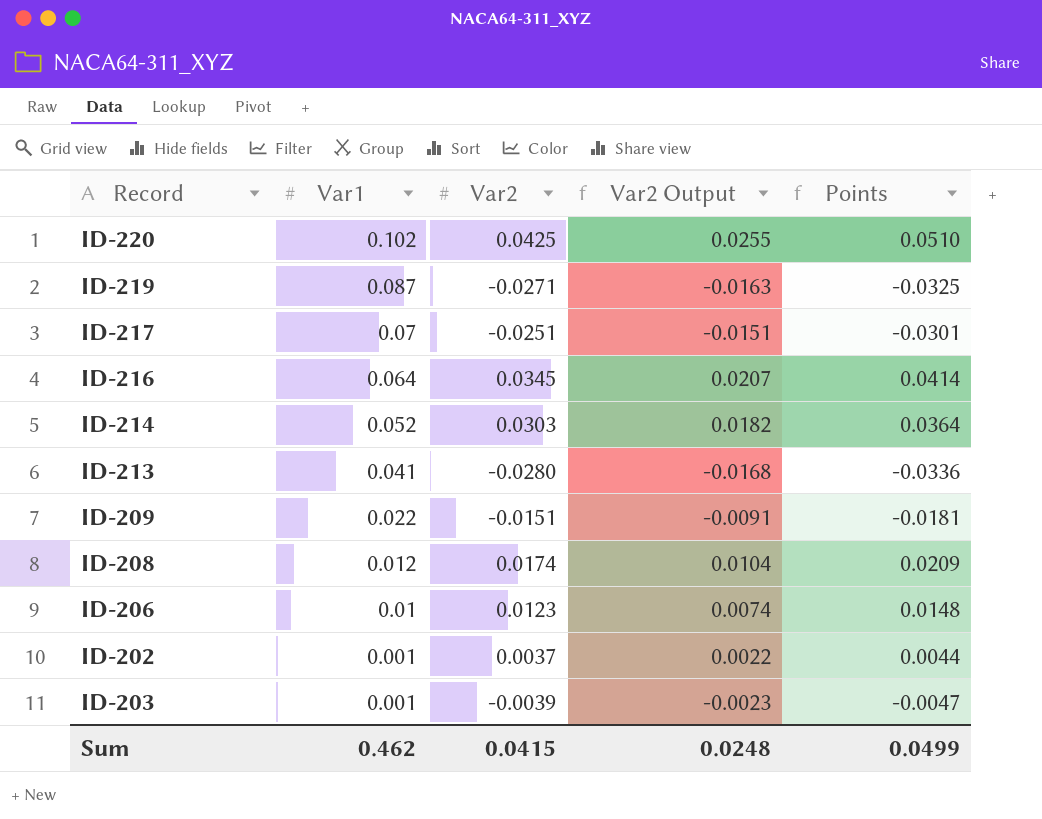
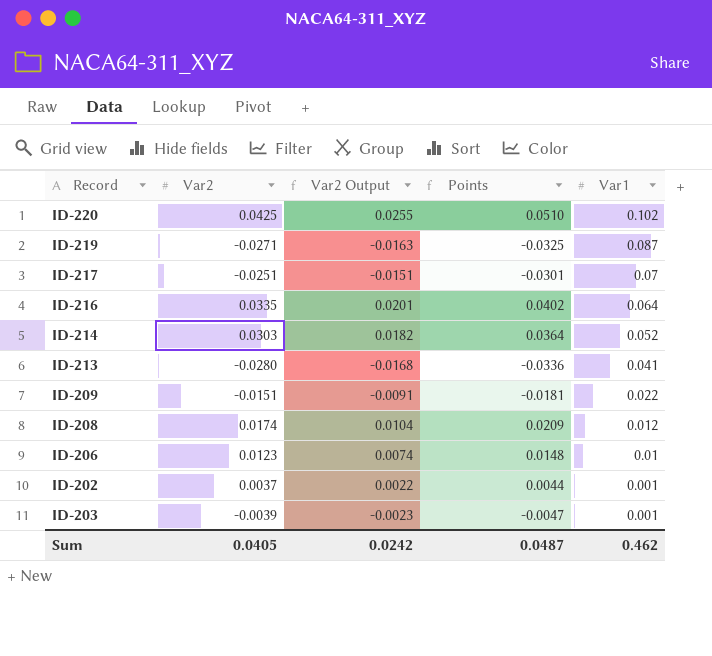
column Var1 | position: 2 -> 5
ID-216 | Var2: 0.0345 -> 0.0335
ID-216 | Var2 Output: 0.0207 -> 0.0201
ID-216 | Points: 0.0414 -> 0.0402
Sum | Var2: 0.0415 -> 0.0405
Sum | Var2 Output: 0.0248 -> 0.0242
Sum | Points: 0.0499 -> 0.0487

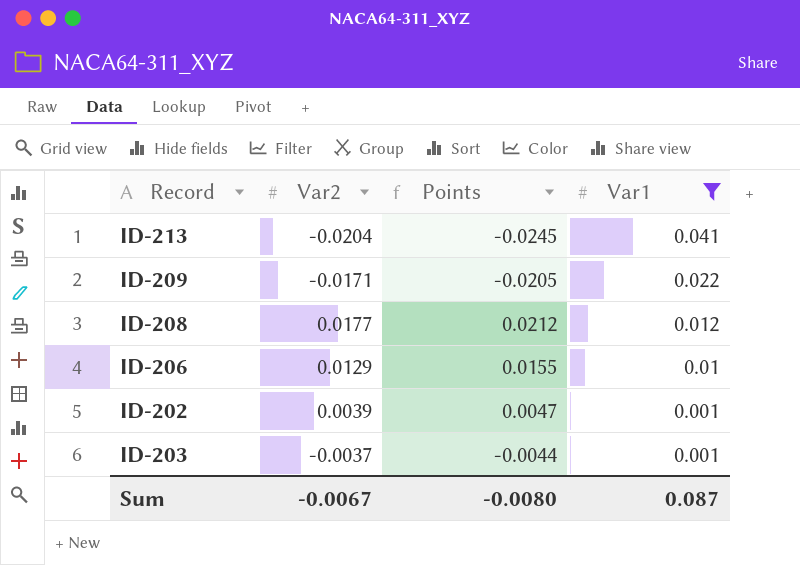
filter: none -> Var1 <= 0.041
column Var2 Output | formula: [Var2] * 0.6 -> none
ID-213 | Var2: -0.0280 -> -0.0204
ID-213 | Points: -0.0336 -> -0.0245
ID-209 | Var2: -0.0151 -> -0.0171
ID-209 | Points: -0.0181 -> -0.0205
ID-208 | Var2: 0.0174 -> 0.0177
ID-208 | Points: 0.0209 -> 0.0212
ID-206 | Var2: 0.0123 -> 0.0129
ID-206 | Points: 0.0148 -> 0.0155
ID-202 | Var2: 0.0037 -> 0.0039
ID-202 | Points: 0.0044 -> 0.0047
ID-203 | Var2: -0.0039 -> -0.0037
ID-203 | Points: -0.0047 -> -0.0044
Sum | Var2: 0.0405 -> -0.0067
Sum | Points: 0.0487 -> -0.0080
Sum | Var1: 0.462 -> 0.087

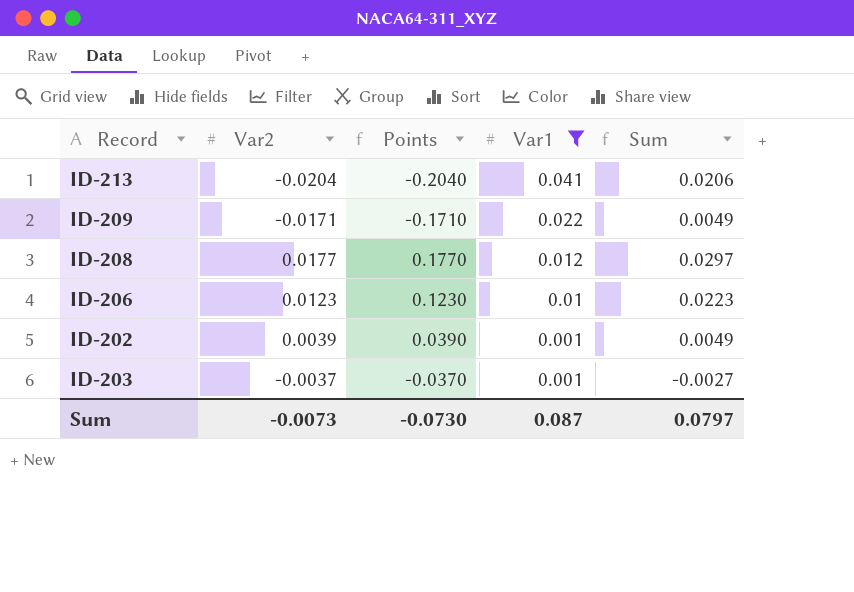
column Points | formula: [Var2] * 1.2 -> [Var2] * 10
column Sum | formula: none -> [Var2] + [Var1]
ID-206 | Var2: 0.0129 -> 0.0123
Sum | Var2: -0.0067 -> -0.0073
Sum | Points: -0.0080 -> -0.0730

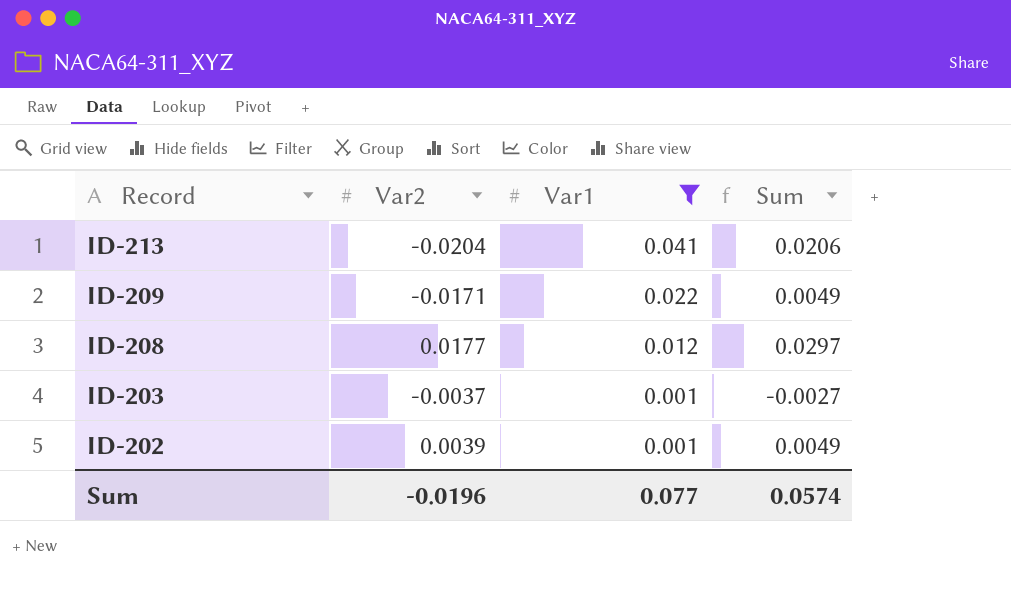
row order: Var1 descending -> Record descending
column Points | formula: [Var2] * 10 -> none
row ID-206: 0.0123 | 0.1230 | 0.01 | 0.0223 -> none
Sum | Var2: -0.0073 -> -0.0196
Sum | Var1: 0.087 -> 0.077
Sum | Sum: 0.0797 -> 0.0574

